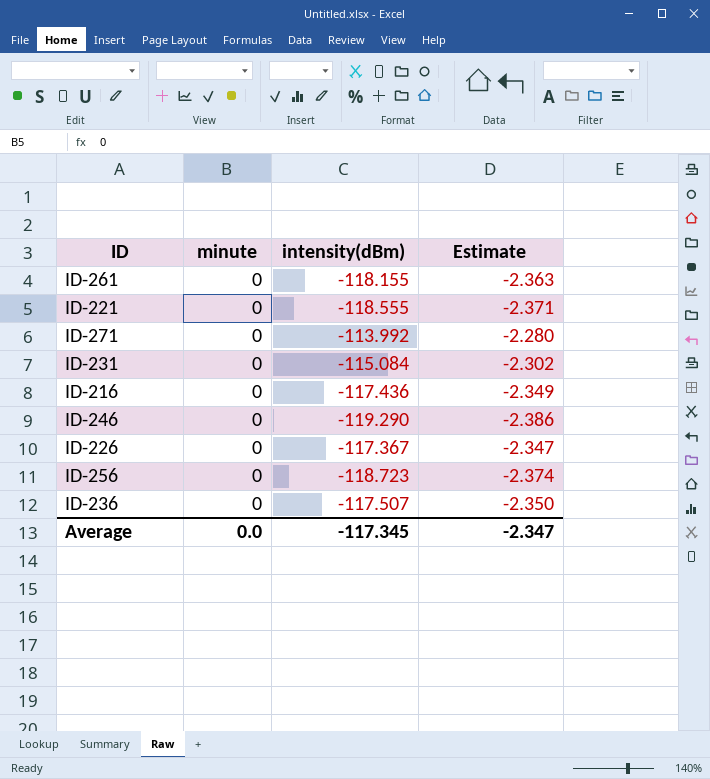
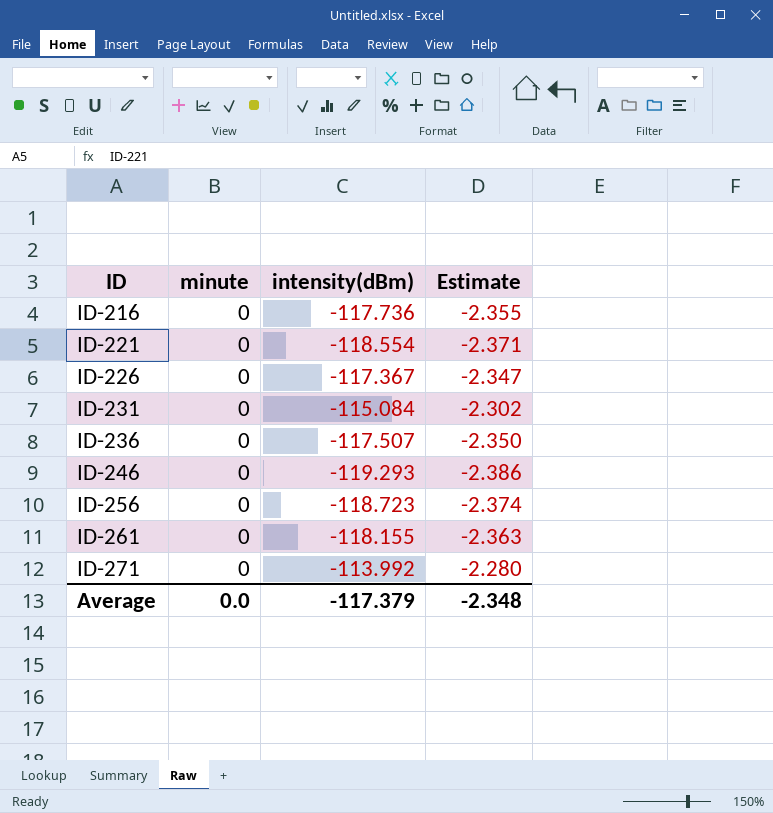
row order: none -> ID ascending
ID-216 | intensity(dBm): -117.436 -> -117.736
ID-216 | Estimate: -2.349 -> -2.355
ID-221 | intensity(dBm): -118.555 -> -118.554
ID-246 | intensity(dBm): -119.290 -> -119.293
Average | intensity(dBm): -117.345 -> -117.379
Average | Estimate: -2.347 -> -2.348

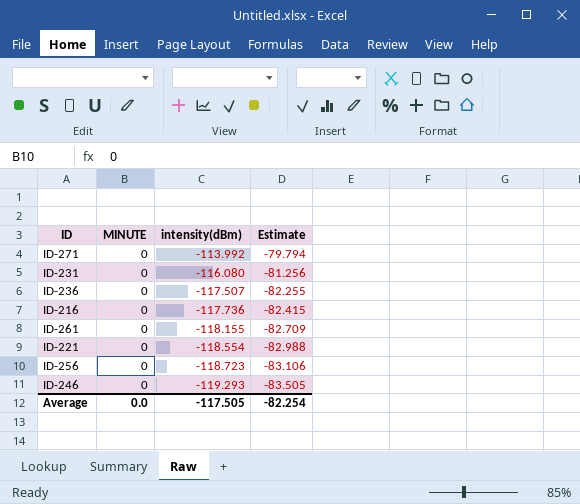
row order: ID ascending -> intensity(dBm) descending
column name: minute -> MINUTE
column Estimate | formula: [intensity(dBm)] * 0.02 -> [intensity(dBm)] * 0.7
row ID-226: 0 | -117.367 | -2.347 -> none
ID-231 | intensity(dBm): -115.084 -> -116.080
Average | intensity(dBm): -117.379 -> -117.505
Average | Estimate: -2.348 -> -82.254

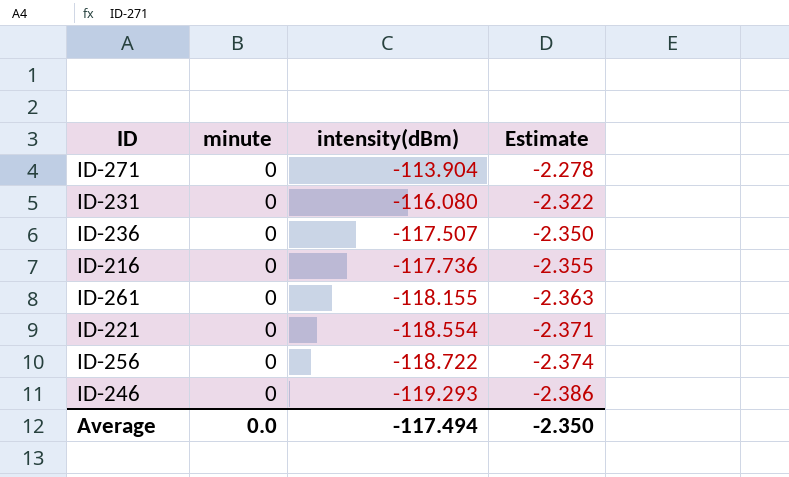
column name: MINUTE -> minute
column Estimate | formula: [intensity(dBm)] * 0.7 -> [intensity(dBm)] * 0.02
ID-271 | intensity(dBm): -113.992 -> -113.904
ID-256 | intensity(dBm): -118.723 -> -118.722
Average | intensity(dBm): -117.505 -> -117.494
Average | Estimate: -82.254 -> -2.350

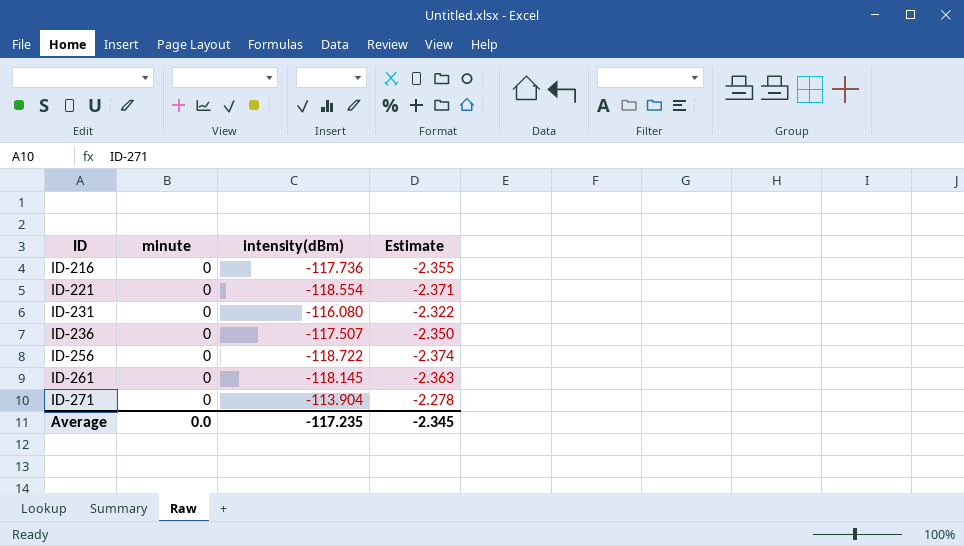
row order: intensity(dBm) descending -> ID ascending
row ID-246: 0 | -119.293 | -2.386 -> none
ID-261 | intensity(dBm): -118.155 -> -118.145
Average | intensity(dBm): -117.494 -> -117.235
Average | Estimate: -2.350 -> -2.345

